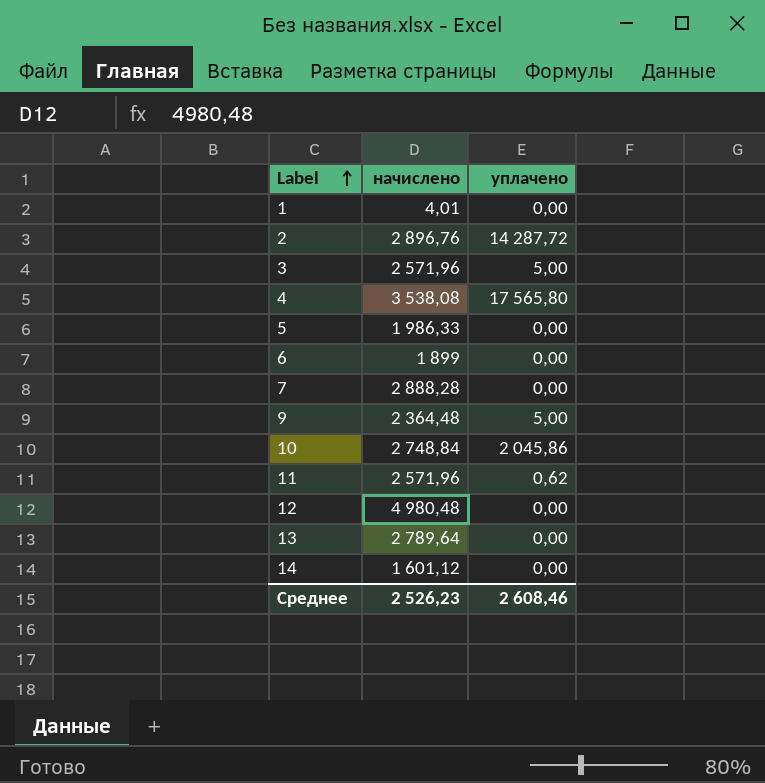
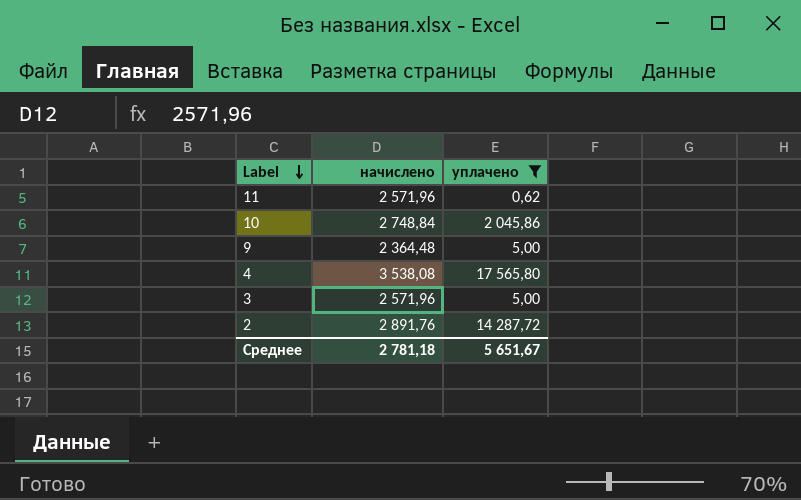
filter: none -> уплачено != 0,00
row order: Label ascending -> Label descending
2 | начислено: 2 896,76 -> 2 891,76
Среднее | начислено: 2 526,23 -> 2 781,18
Среднее | уплачено: 2 608,46 -> 5 651,67

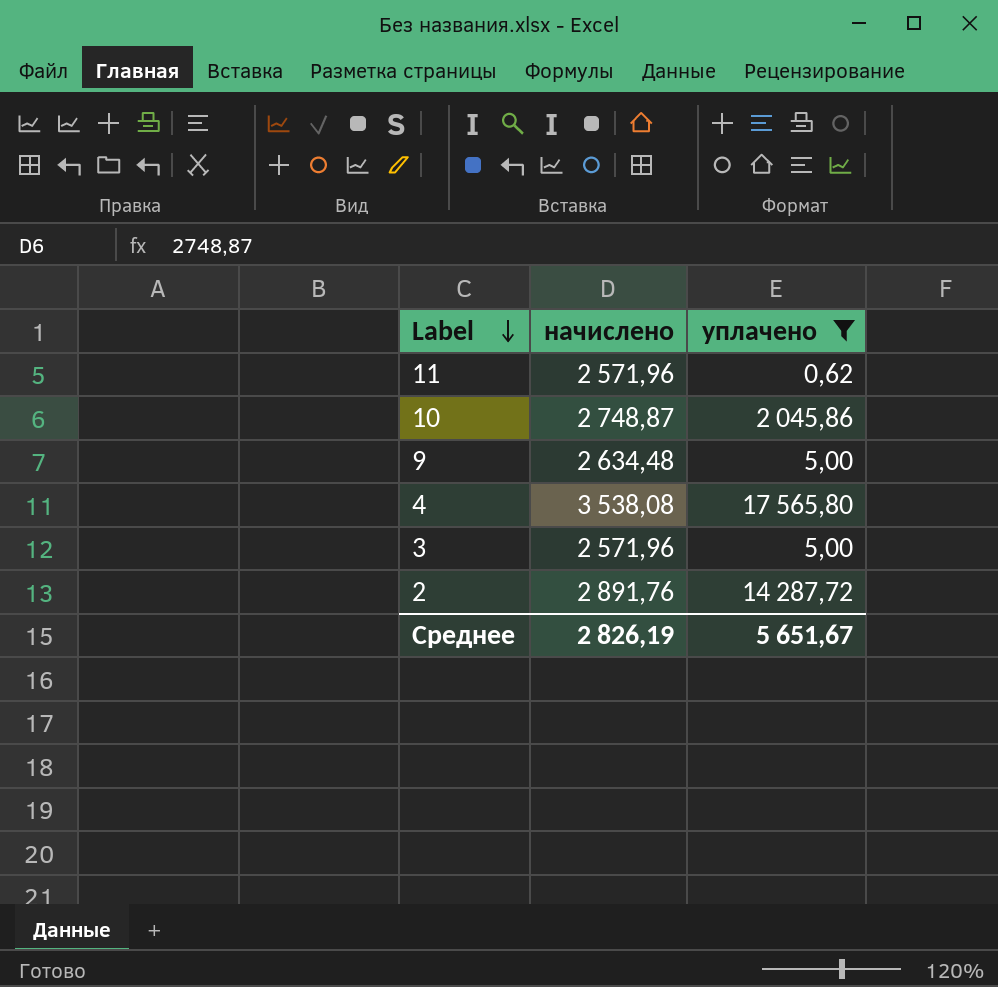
10 | начислено: 2 748,84 -> 2 748,87
9 | начислено: 2 364,48 -> 2 634,48
Среднее | начислено: 2 781,18 -> 2 826,19

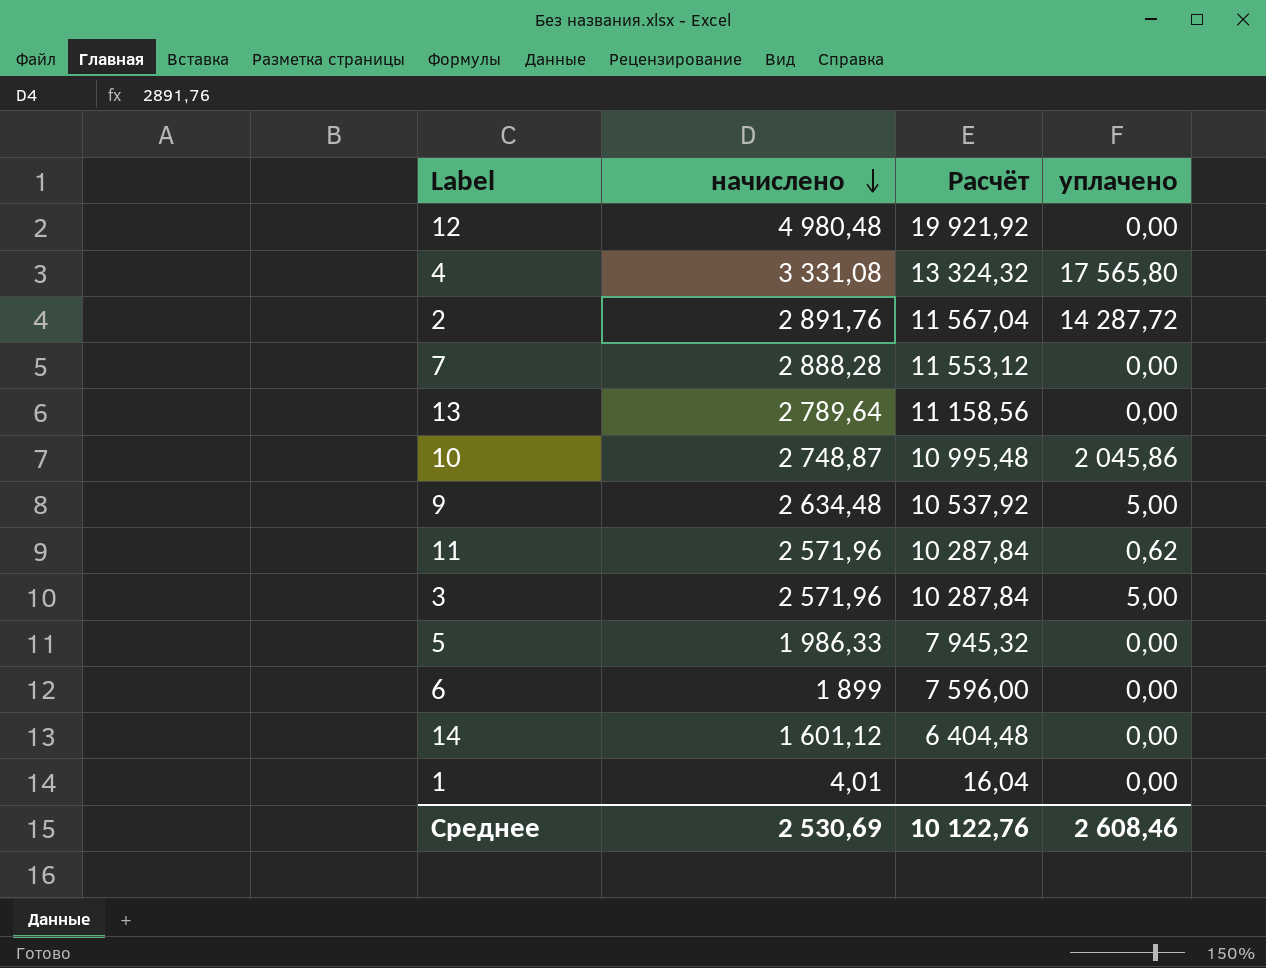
filter: уплачено != 0,00 -> none
row order: Label descending -> начислено descending
column Расчёт | formula: none -> [начислено] * 4
4 | начислено: 3 538,08 -> 3 331,08
Среднее | начислено: 2 826,19 -> 2 530,69
Среднее | уплачено: 5 651,67 -> 2 608,46

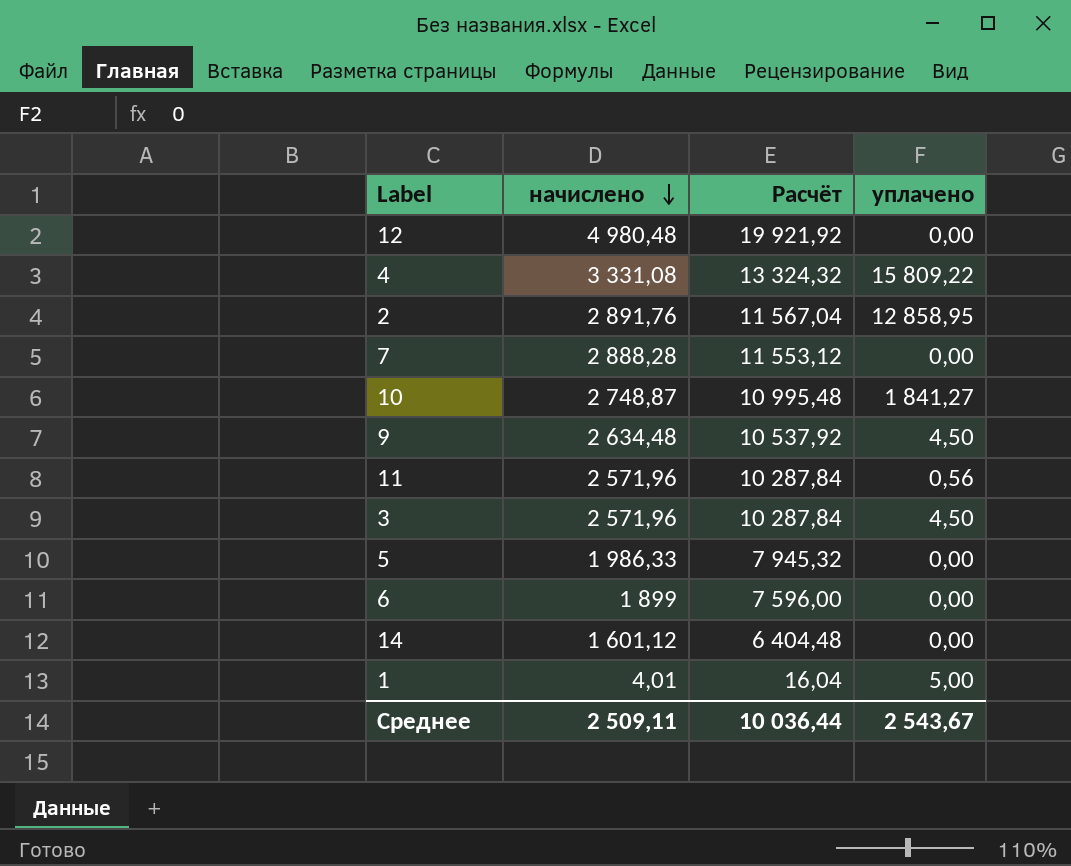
row 13: 2 789,64 | 11 158,56 | 0,00 -> none
4 | уплачено: 17 565,80 -> 15 809,22
2 | уплачено: 14 287,72 -> 12 858,95
10 | уплачено: 2 045,86 -> 1 841,27
9 | уплачено: 5,00 -> 4,50
11 | уплачено: 0,62 -> 0,56
3 | уплачено: 5,00 -> 4,50
1 | уплачено: 0,00 -> 5,00
Среднее | начислено: 2 530,69 -> 2 509,11
Среднее | Расчёт: 10 122,76 -> 10 036,44
Среднее | уплачено: 2 608,46 -> 2 543,67

